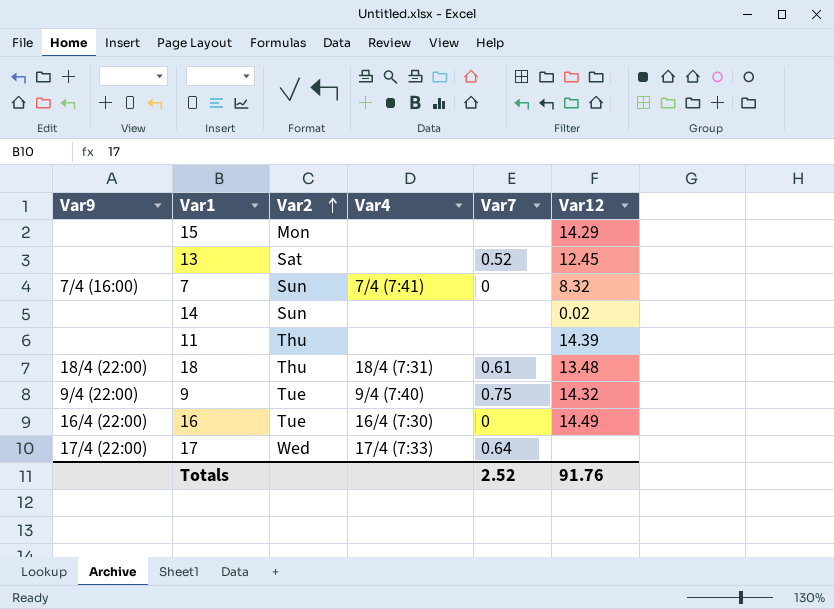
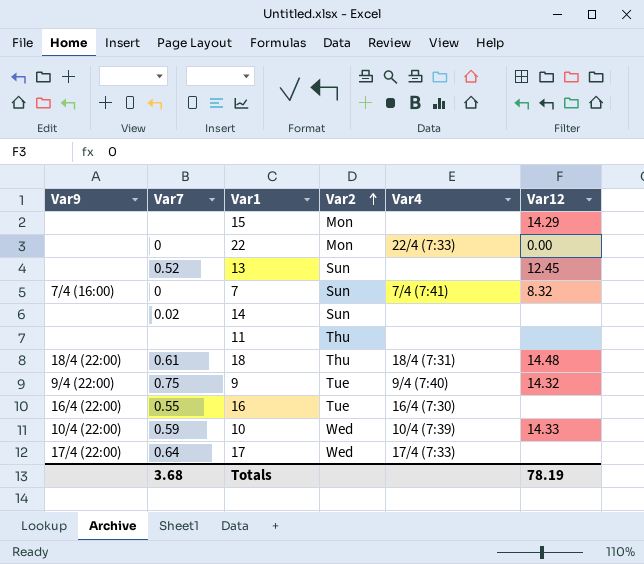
column Var7 | position: 5 -> 2
row 22: none -> none | 0 | Mon | 22/4 (7:33) | 0.00
13 | Var2: Sat -> Sun
14 | Var7: none -> 0.02
14 | Var12: 0.02 -> none
11 | Var12: 14.39 -> none
18 | Var12: 13.48 -> 14.48
16 | Var7: 0 -> 0.55
16 | Var12: 14.49 -> none
row 10: none -> 10/4 (22:00) | 0.59 | Wed | 10/4 (7:39) | 14.33
Totals | Var7: 2.52 -> 3.68
Totals | Var12: 91.76 -> 78.19

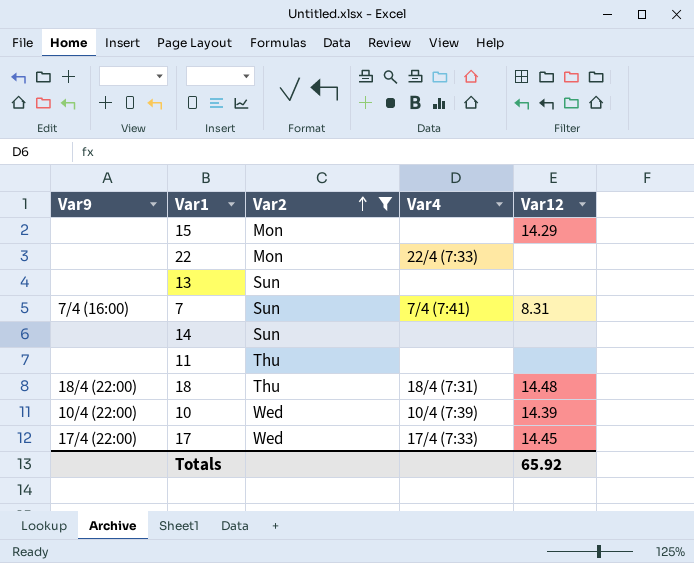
filter: none -> Var2 != Tue
column Var7 | position: 2 -> none
22 | Var12: 0.00 -> none
13 | Var12: 12.45 -> none
7 | Var12: 8.32 -> 8.31
10 | Var12: 14.33 -> 14.39
17 | Var12: none -> 14.45
Totals | Var12: 78.19 -> 65.92

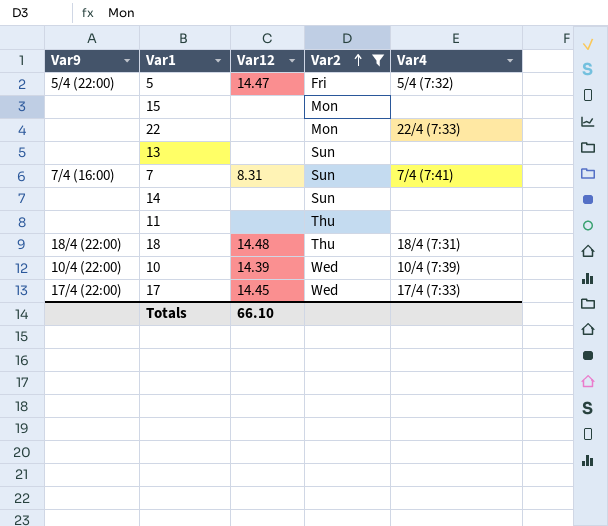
column Var12 | position: 5 -> 3
row 5: none -> 5/4 (22:00) | 14.47 | Fri | 5/4 (7:32)
15 | Var12: 14.29 -> none
Totals | Var12: 65.92 -> 66.10

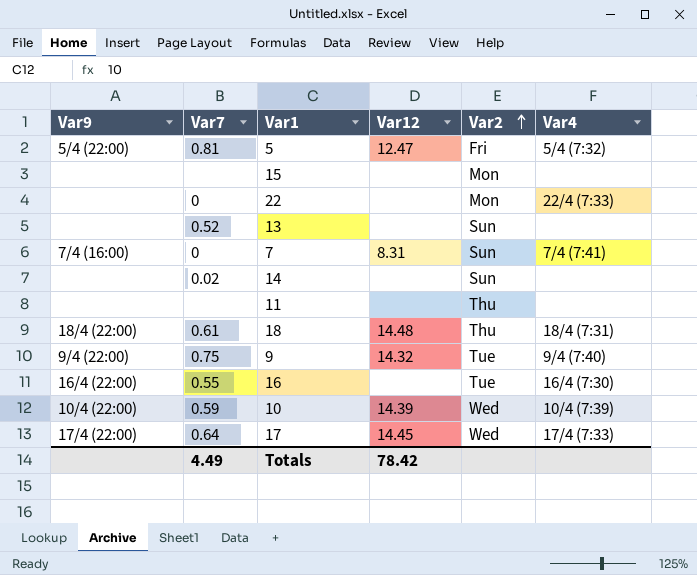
filter: Var2 != Tue -> none
column Var7 | position: none -> 2
5 | Var12: 14.47 -> 12.47
Totals | Var12: 66.10 -> 78.42

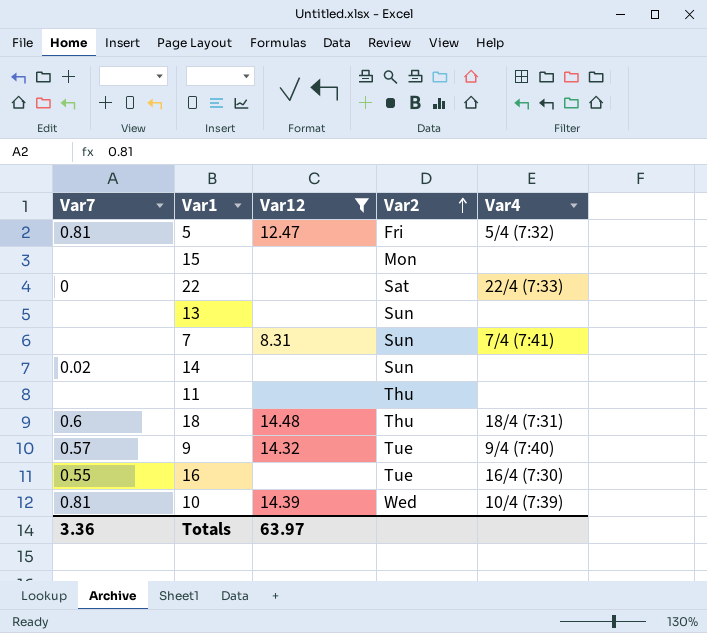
filter: none -> Var12 != 14.45
column Var9 | position: 1 -> none
22 | Var2: Mon -> Sat
13 | Var7: 0.52 -> none
7 | Var7: 0 -> none
18 | Var7: 0.61 -> 0.6
9 | Var7: 0.75 -> 0.57
10 | Var7: 0.59 -> 0.81
Totals | Var7: 4.49 -> 3.36
Totals | Var12: 78.42 -> 63.97

